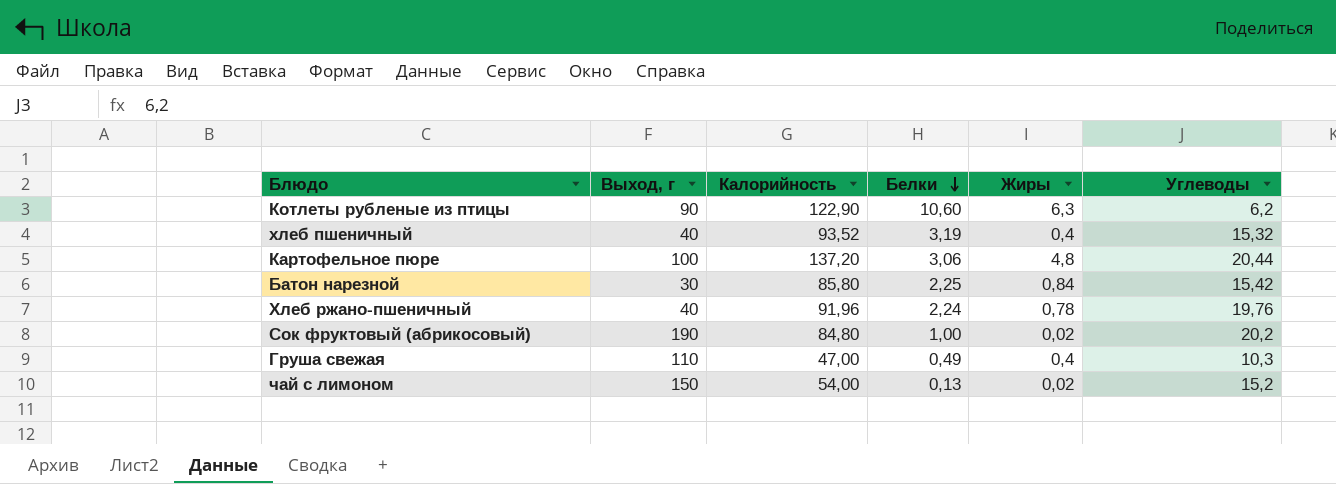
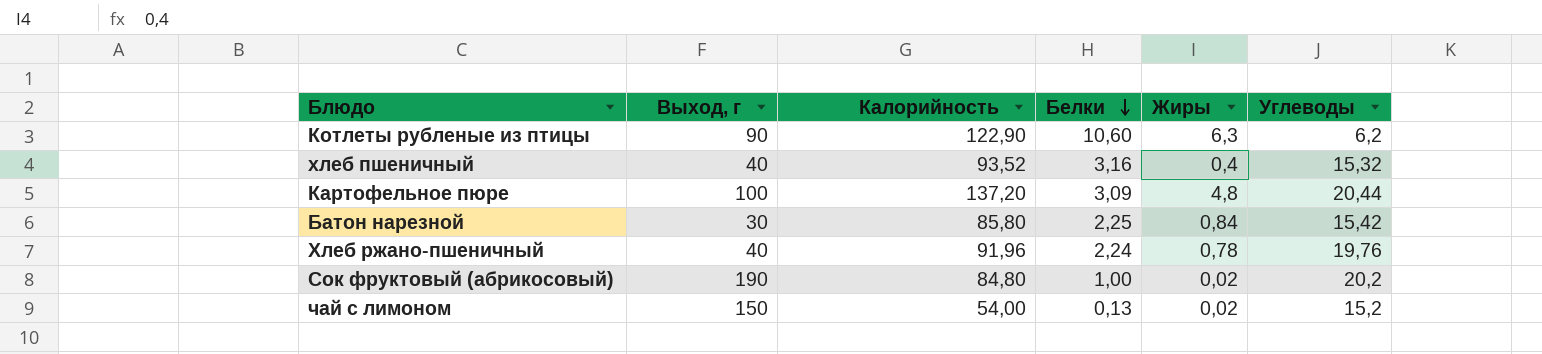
row Груша свежая: 110 | 47,00 | 0,49 | 0,4 | 10,3 -> none
хлеб пшеничный | Белки: 3,19 -> 3,16
Картофельное пюре | Белки: 3,06 -> 3,09

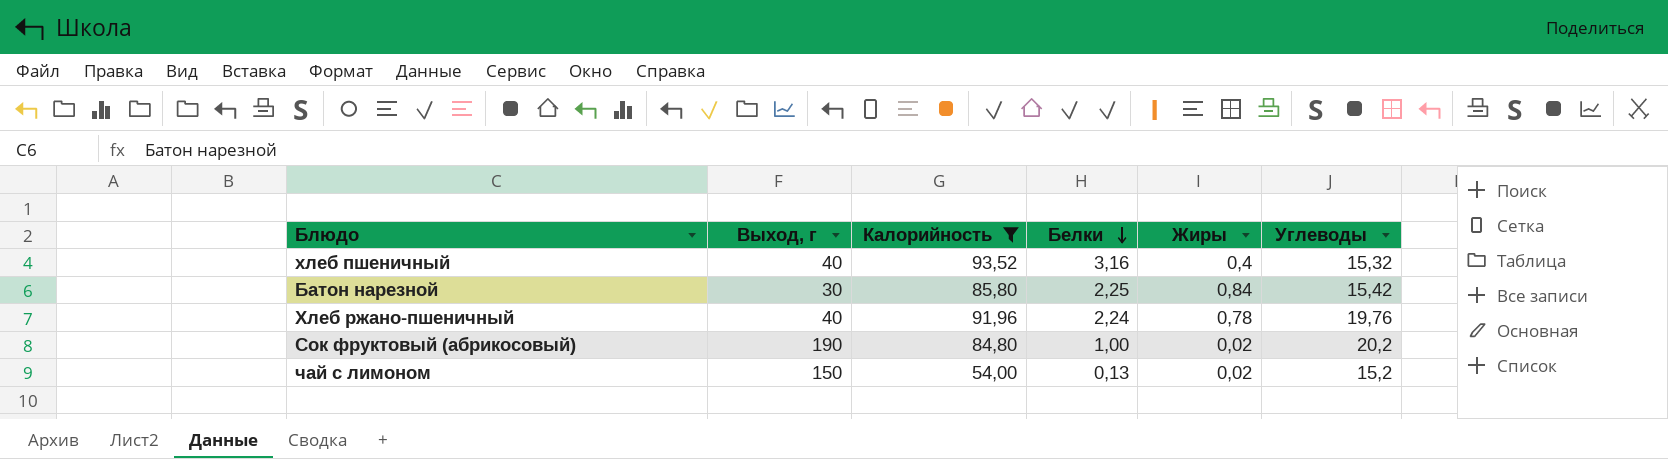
filter: none -> Калорийность <= 93,52

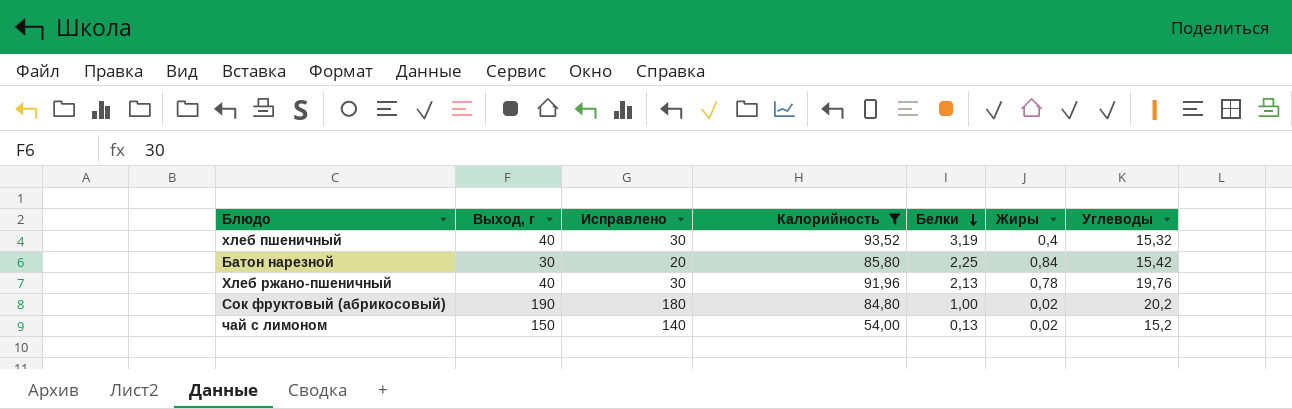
column Исправлено | formula: none -> [Выход, г] - 10
хлеб пшеничный | Белки: 3,16 -> 3,19
Хлеб ржано-пшеничный | Белки: 2,24 -> 2,13

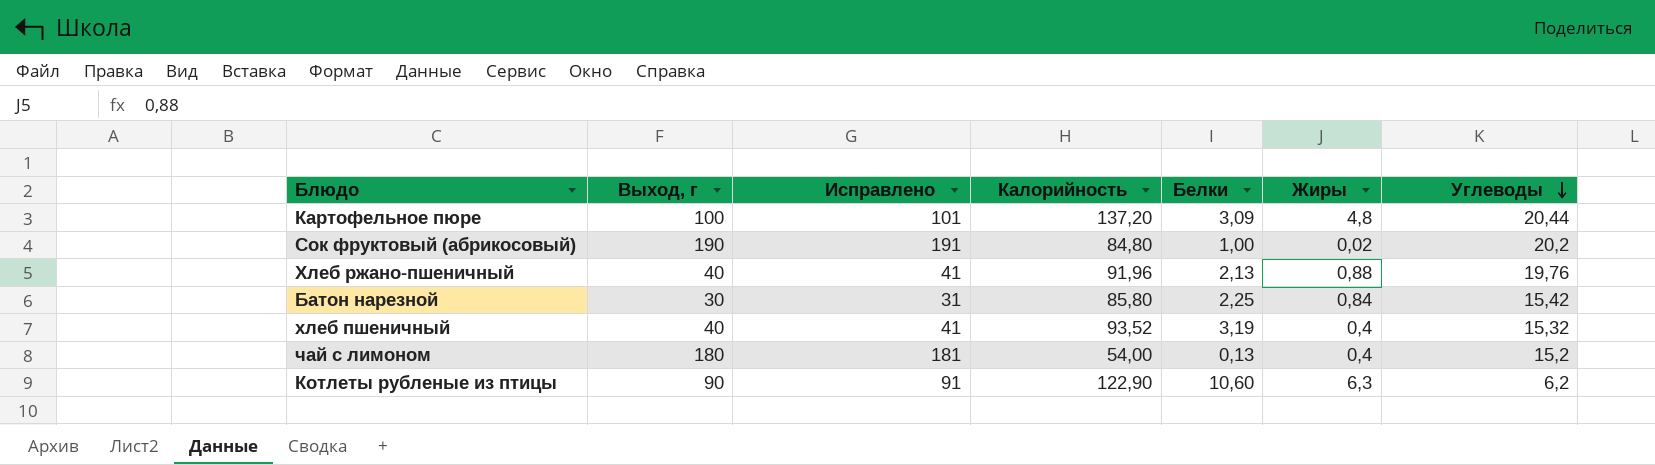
filter: Калорийность <= 93,52 -> none
row order: Белки descending -> Углеводы descending
column Исправлено | formula: [Выход, г] - 10 -> [Выход, г] + 1
Хлеб ржано-пшеничный | Жиры: 0,78 -> 0,88
чай с лимоном | Выход, г: 150 -> 180
чай с лимоном | Жиры: 0,02 -> 0,4

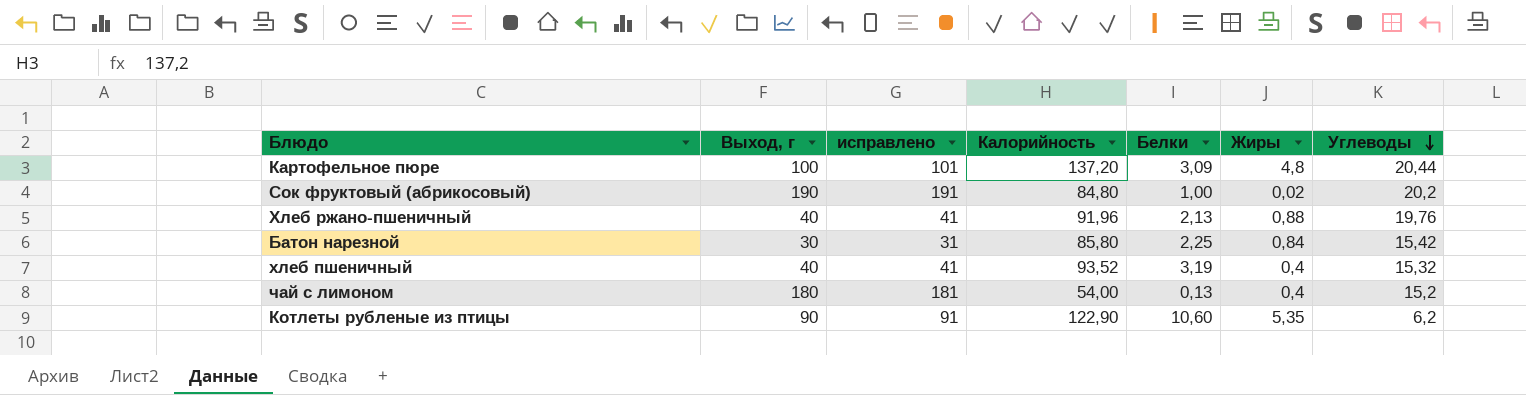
column name: Исправлено -> исправлено
Котлеты рубленые из птицы | Жиры: 6,3 -> 5,35

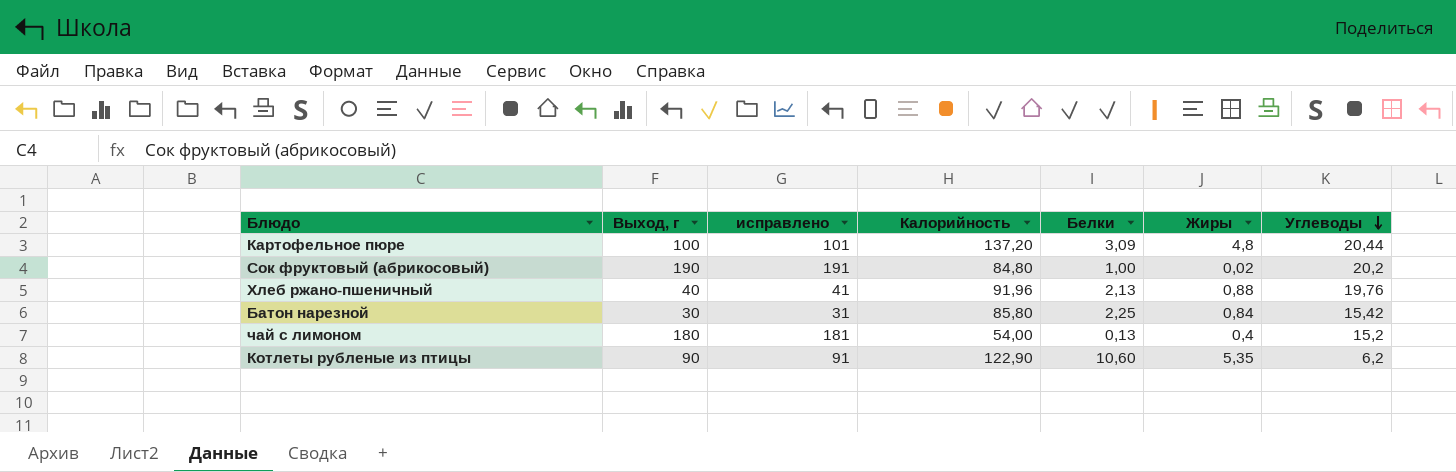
row хлеб пшеничный: 40 | 41 | 93,52 | 3,19 | 0,4 | 15,32 -> none

